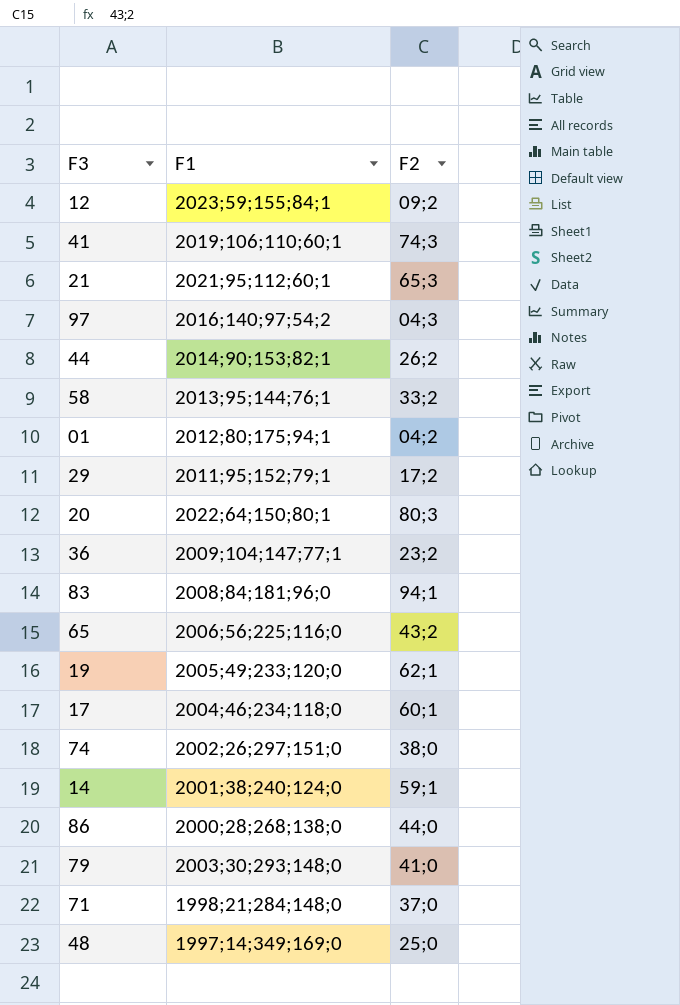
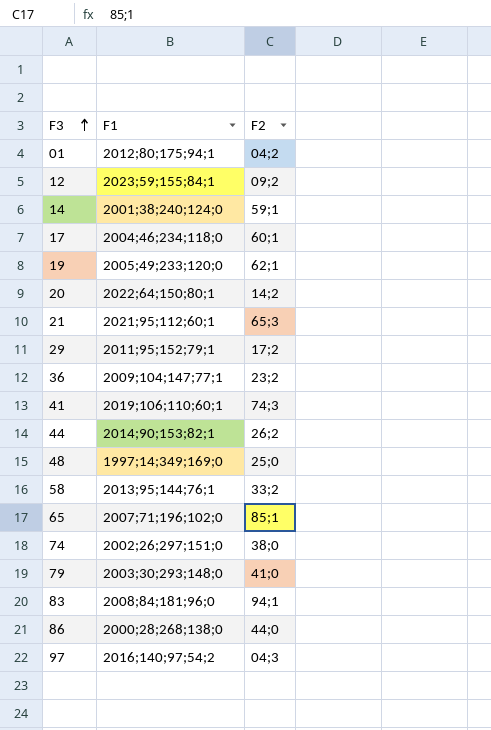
row order: none -> F3 ascending
row 71: 1998;21;284;148;0 | 37;0 -> none
20 | F2: 80;3 -> 14;2
65 | F1: 2006;56;225;116;0 -> 2007;71;196;102;0
65 | F2: 43;2 -> 85;1

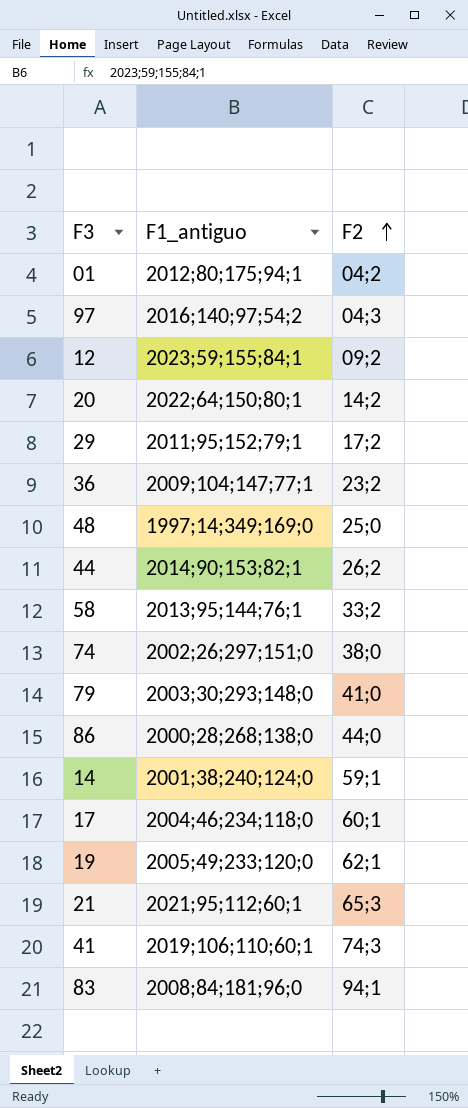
row order: F3 ascending -> F2 ascending
column name: F1 -> F1_antiguo
row 65: 2007;71;196;102;0 | 85;1 -> none

